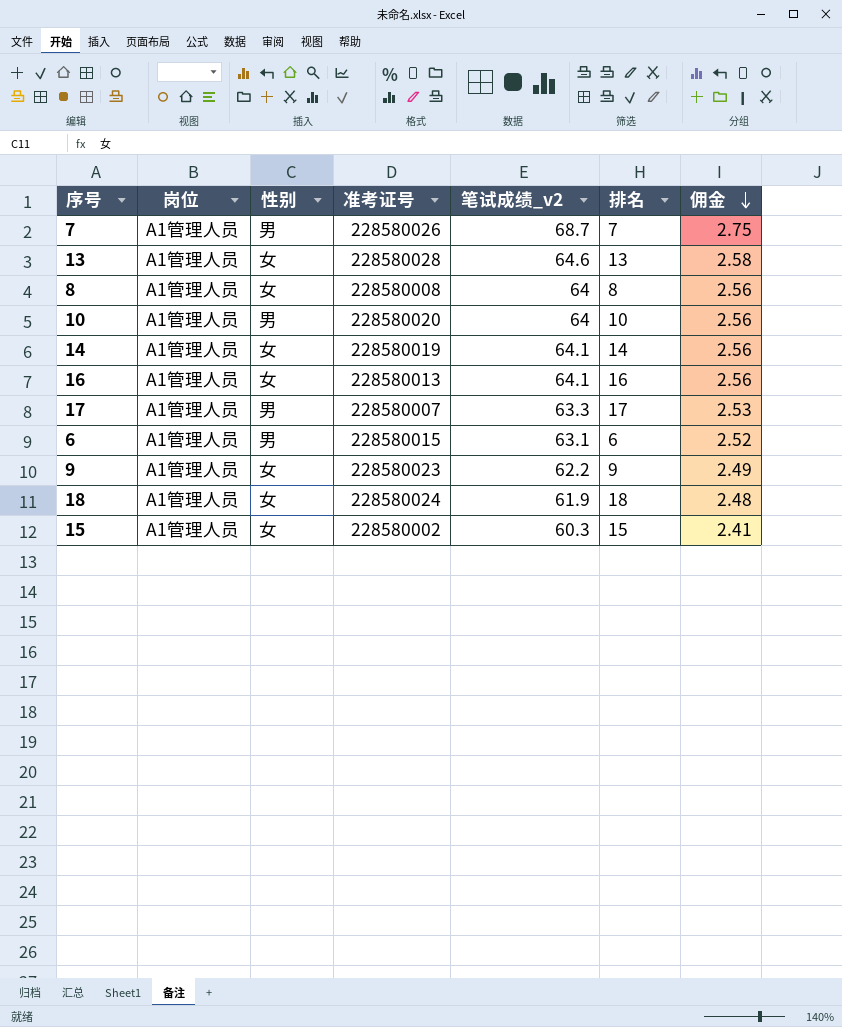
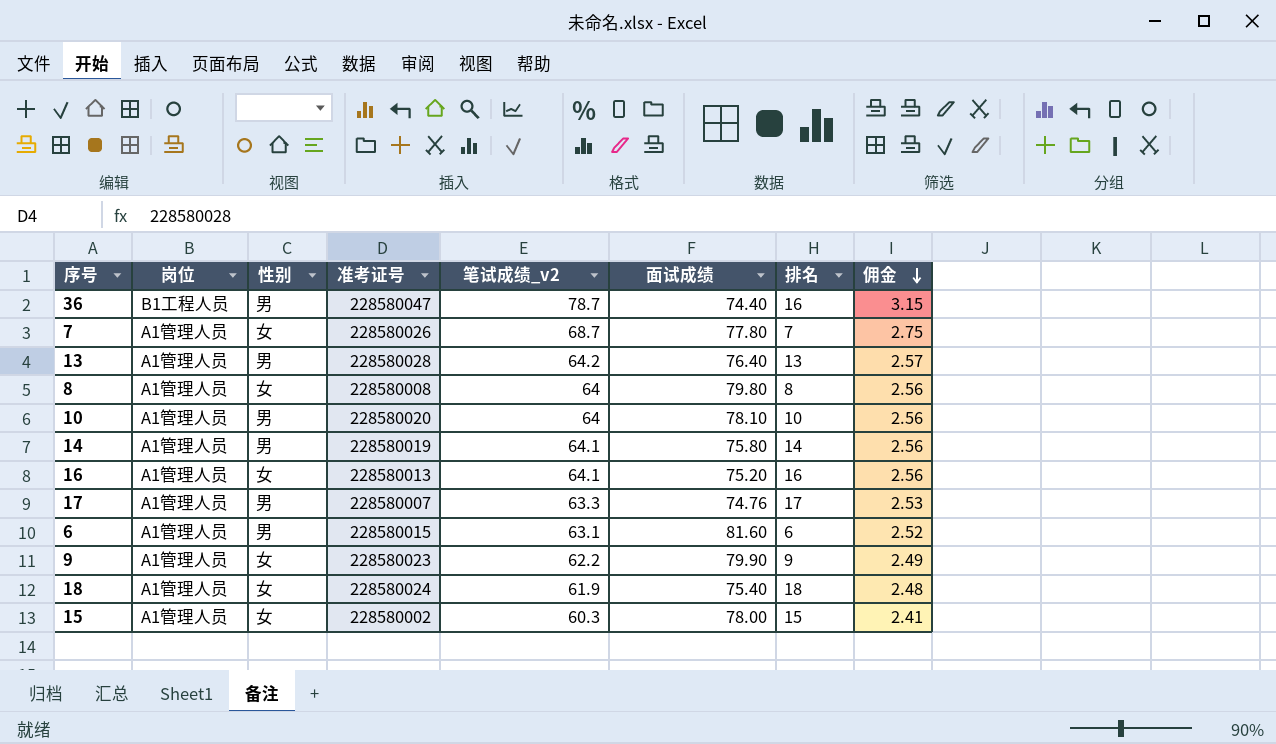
column 面试成绩 | position: none -> 6
row 36: none -> B1工程人员 | 男 | 228580047 | 78.7 | 74.40 | 16 | 3.15
7 | 性别: 男 -> 女
13 | 性别: 女 -> 男
13 | 笔试成绩_v2: 64.6 -> 64.2
13 | 佣金: 2.58 -> 2.57
14 | 性别: 女 -> 男

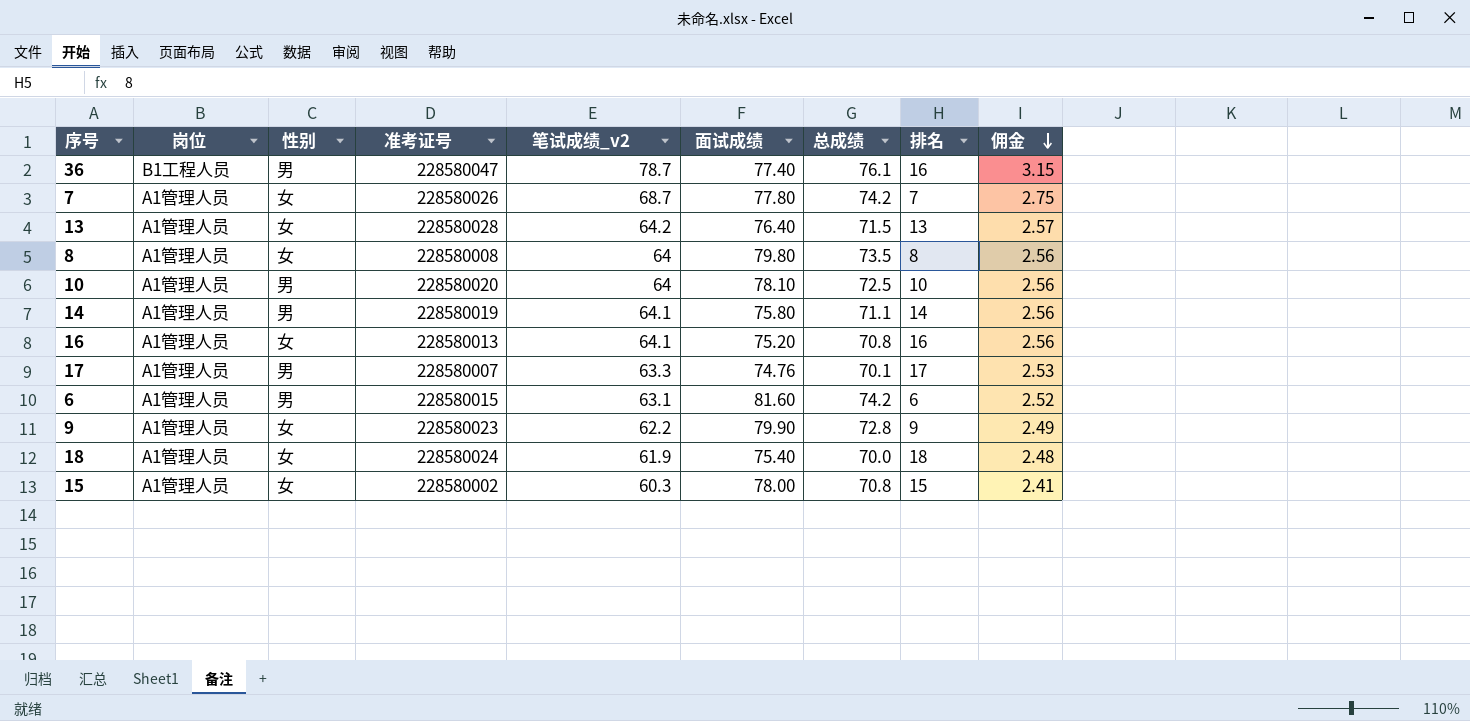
column 总成绩 | position: none -> 7
36 | 面试成绩: 74.40 -> 77.40
13 | 性别: 男 -> 女

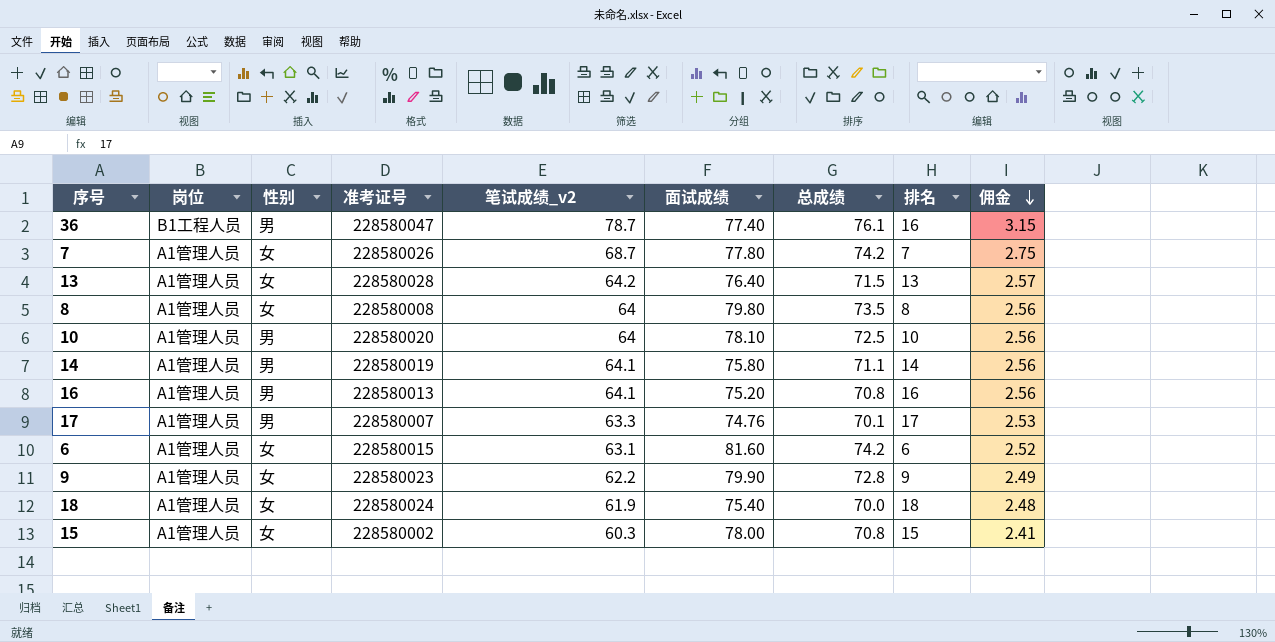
16 | 性别: 女 -> 男
6 | 性别: 男 -> 女

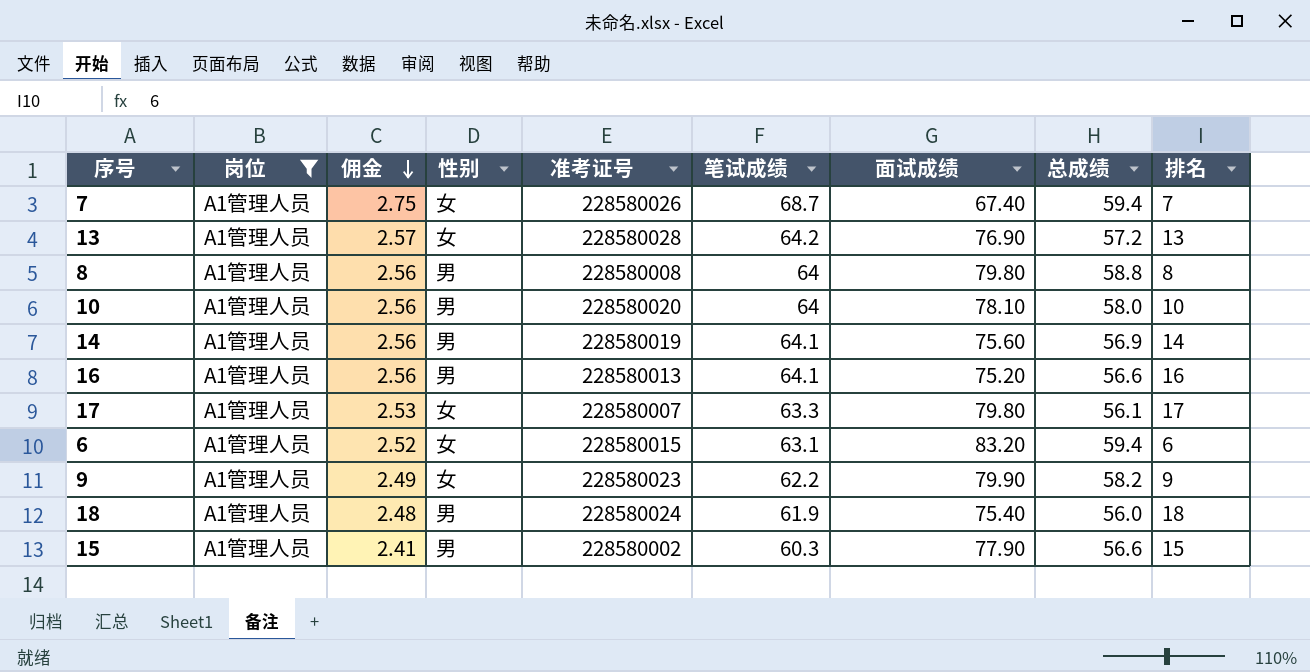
filter: none -> 岗位 = A1管理人员
column 佣金 | position: 9 -> 3
column name: 笔试成绩_v2 -> 笔试成绩
7 | 面试成绩: 77.80 -> 67.40
7 | 总成绩: 74.2 -> 59.4
13 | 面试成绩: 76.40 -> 76.90
13 | 总成绩: 71.5 -> 57.2
8 | 性别: 女 -> 男
8 | 总成绩: 73.5 -> 58.8
10 | 总成绩: 72.5 -> 58.0
14 | 面试成绩: 75.80 -> 75.60
14 | 总成绩: 71.1 -> 56.9
16 | 总成绩: 70.8 -> 56.6
17 | 性别: 男 -> 女
17 | 面试成绩: 74.76 -> 79.80
17 | 总成绩: 70.1 -> 56.1
6 | 面试成绩: 81.60 -> 83.20
6 | 总成绩: 74.2 -> 59.4
9 | 总成绩: 72.8 -> 58.2
18 | 性别: 女 -> 男
18 | 总成绩: 70.0 -> 56.0
15 | 性别: 女 -> 男
15 | 面试成绩: 78.00 -> 77.90
15 | 总成绩: 70.8 -> 56.6

